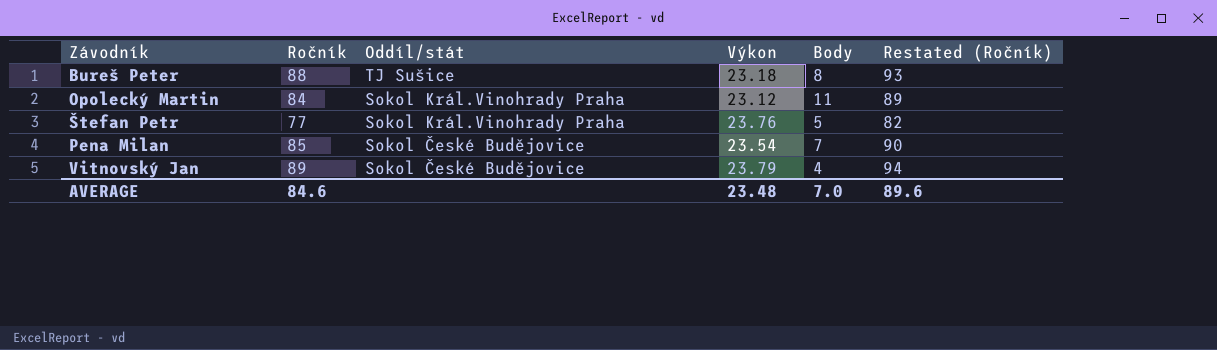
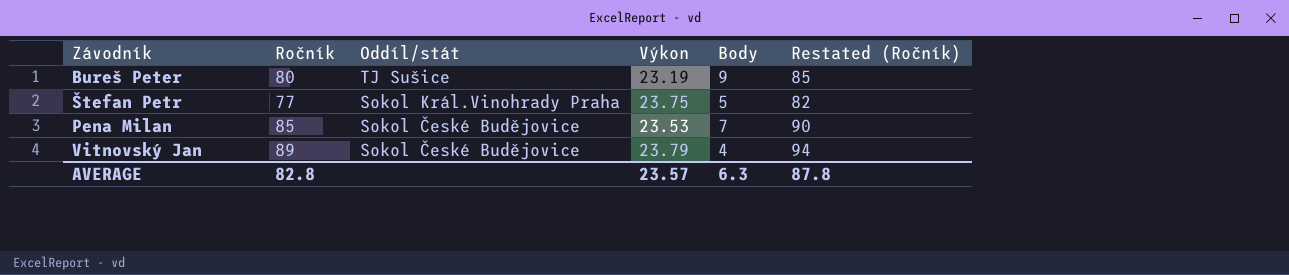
row Opolecký Martin: 84 | Sokol Král.Vinohrady Praha | 23.12 | 11 | 89 -> none
Bureš Peter | Ročník: 88 -> 80
Bureš Peter | Výkon: 23.18 -> 23.19
Bureš Peter | Body: 8 -> 9
Bureš Peter | Restated (Ročník): 93 -> 85
Štefan Petr | Výkon: 23.76 -> 23.75
Pena Milan | Výkon: 23.54 -> 23.53
AVERAGE | Ročník: 84.6 -> 82.8
AVERAGE | Výkon: 23.48 -> 23.57
AVERAGE | Body: 7.0 -> 6.3
AVERAGE | Restated (Ročník): 89.6 -> 87.8

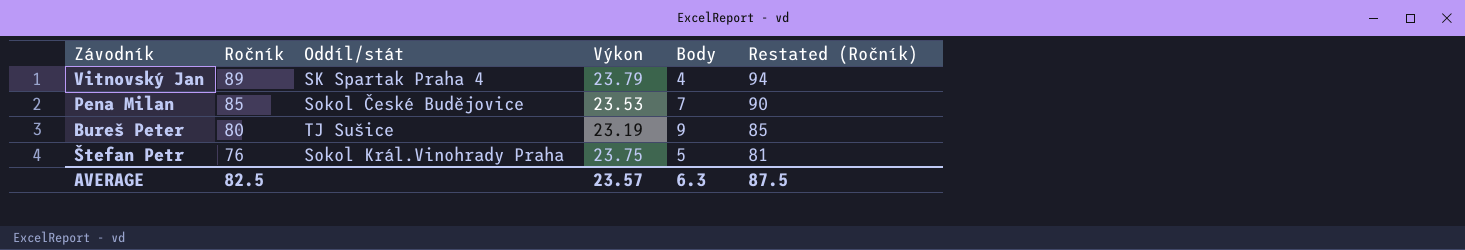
row order: Oddíl/stát descending -> Ročník descending
Vitnovský Jan | Oddíl/stát: Sokol České Budějovice -> SK Spartak Praha 4
Štefan Petr | Ročník: 77 -> 76
Štefan Petr | Restated (Ročník): 82 -> 81
AVERAGE | Ročník: 82.8 -> 82.5
AVERAGE | Restated (Ročník): 87.8 -> 87.5

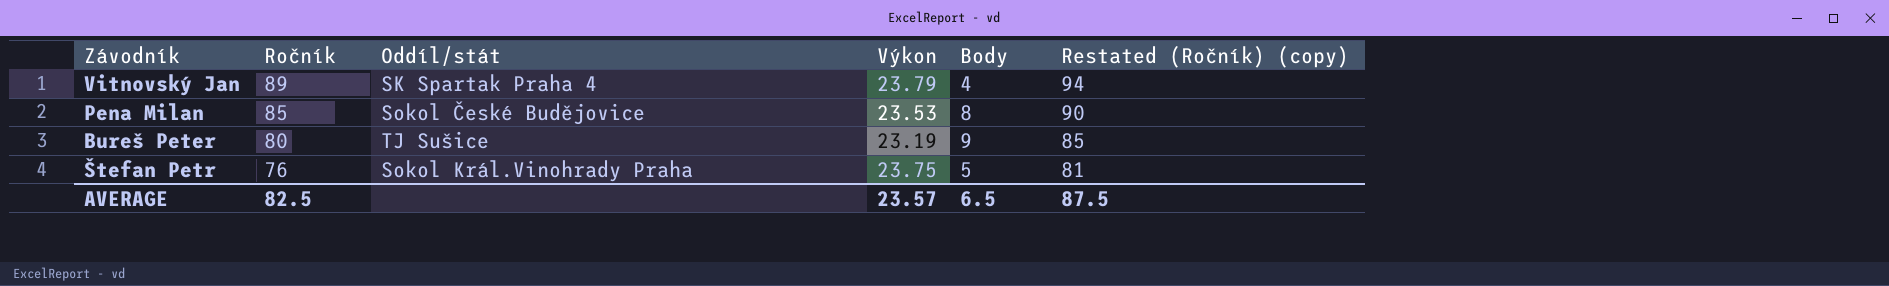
column name: Restated (Ročník) -> Restated (Ročník) (copy)
Pena Milan | Body: 7 -> 8
AVERAGE | Body: 6.3 -> 6.5

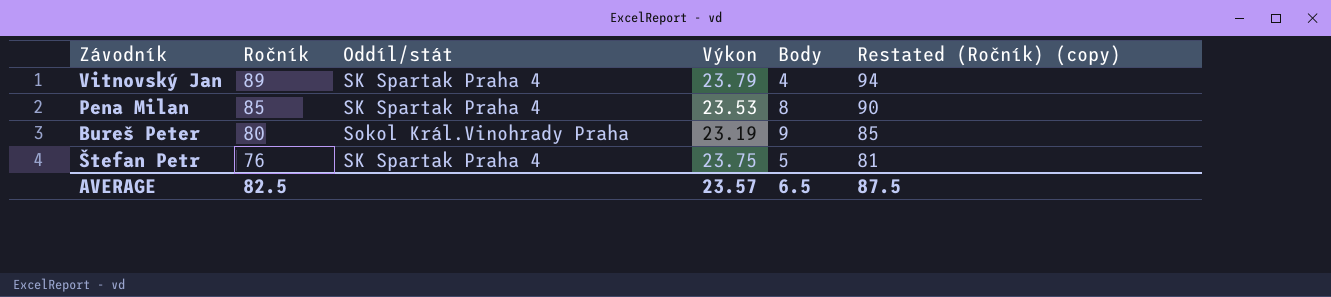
Pena Milan | Oddíl/stát: Sokol České Budějovice -> SK Spartak Praha 4
Bureš Peter | Oddíl/stát: TJ Sušice -> Sokol Král.Vinohrady Praha
Štefan Petr | Oddíl/stát: Sokol Král.Vinohrady Praha -> SK Spartak Praha 4

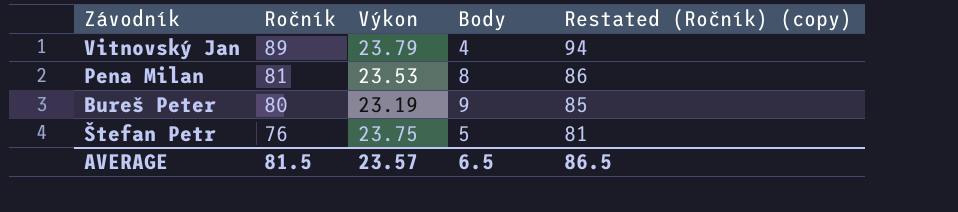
column Oddíl/stát | position: 3 -> none
Pena Milan | Ročník: 85 -> 81
Pena Milan | Restated (Ročník) (copy): 90 -> 86
AVERAGE | Ročník: 82.5 -> 81.5
AVERAGE | Restated (Ročník) (copy): 87.5 -> 86.5

